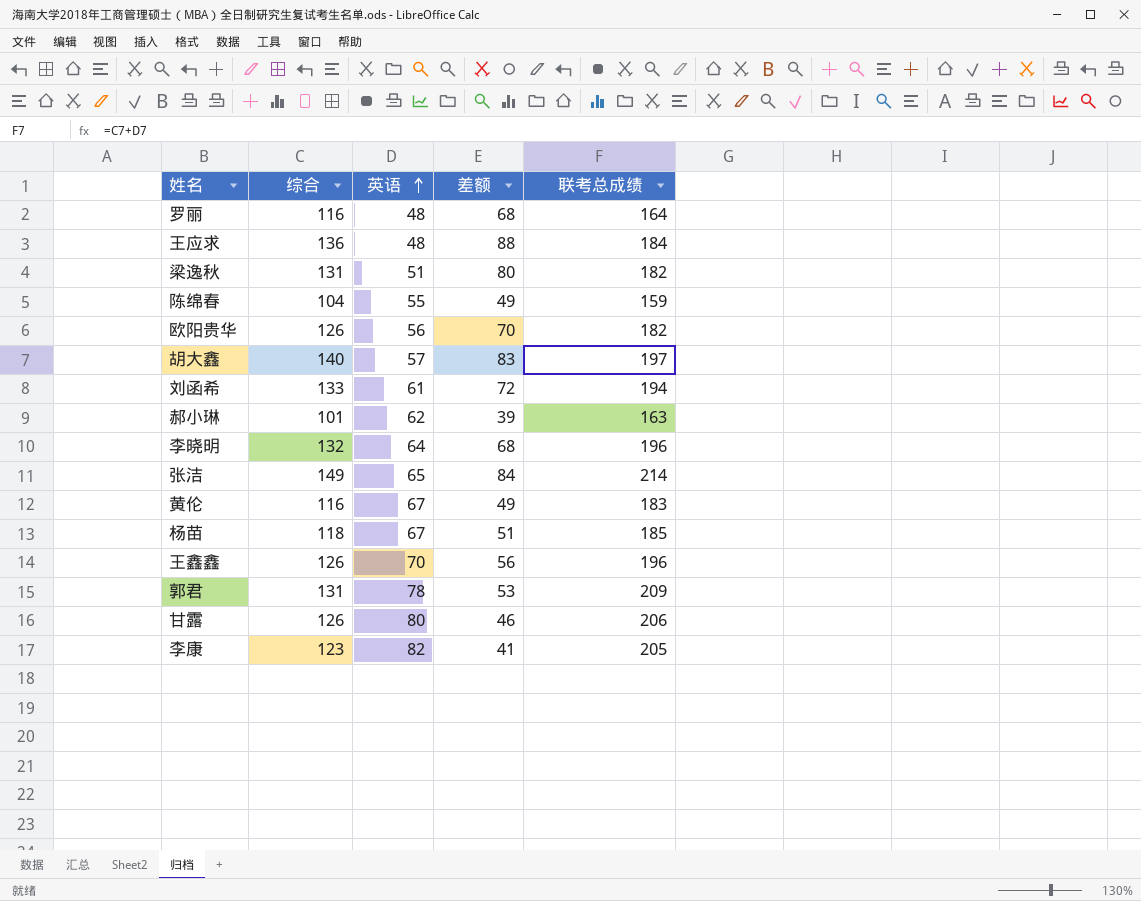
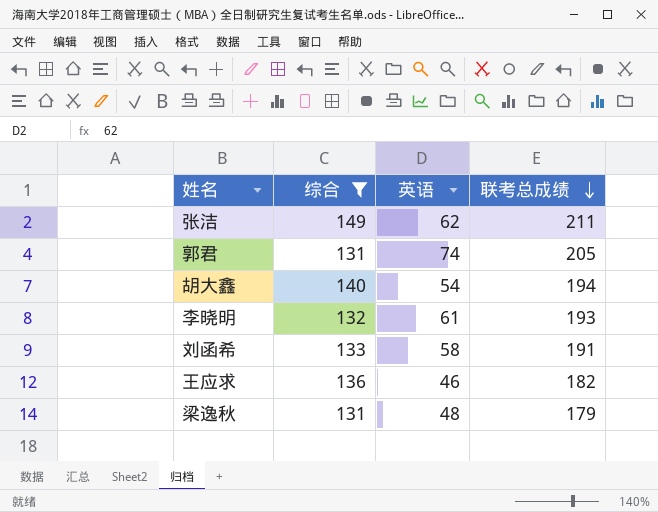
filter: none -> 综合 >= 131
row order: 英语 ascending -> 联考总成绩 descending
column 差额 | formula: [综合] - [英语] -> none
张洁 | 英语: 65 -> 62
张洁 | 联考总成绩: 214 -> 211
郭君 | 英语: 78 -> 74
郭君 | 联考总成绩: 209 -> 205
胡大鑫 | 英语: 57 -> 54
胡大鑫 | 联考总成绩: 197 -> 194
李晓明 | 英语: 64 -> 61
李晓明 | 联考总成绩: 196 -> 193
刘函希 | 英语: 61 -> 58
刘函希 | 联考总成绩: 194 -> 191
王应求 | 英语: 48 -> 46
王应求 | 联考总成绩: 184 -> 182
梁逸秋 | 英语: 51 -> 48
梁逸秋 | 联考总成绩: 182 -> 179

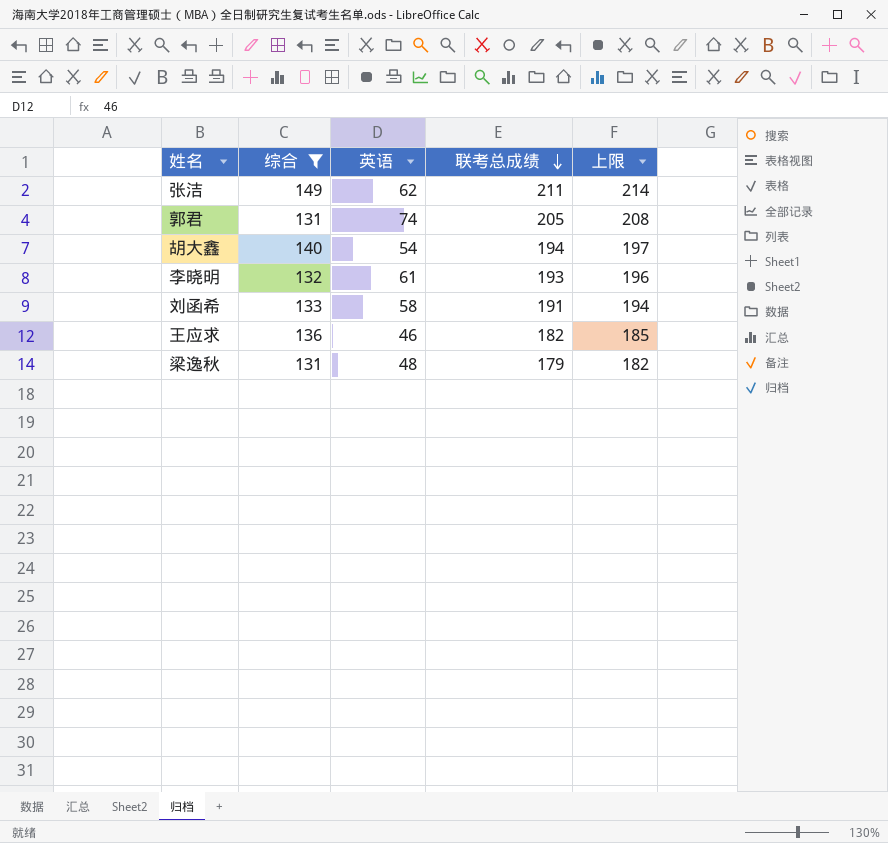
column 上限 | formula: none -> [联考总成绩] + 3

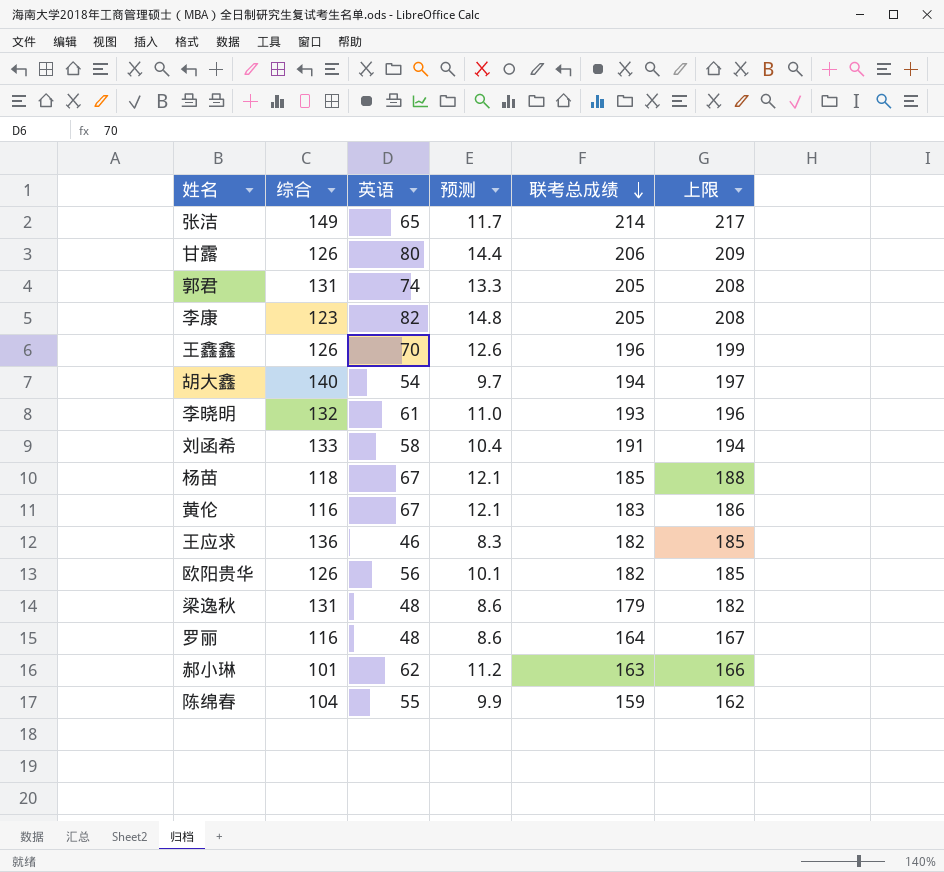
filter: 综合 >= 131 -> none
column 预测 | formula: none -> [英语] * 0.18
张洁 | 英语: 62 -> 65
张洁 | 联考总成绩: 211 -> 214
张洁 | 上限: 214 -> 217

